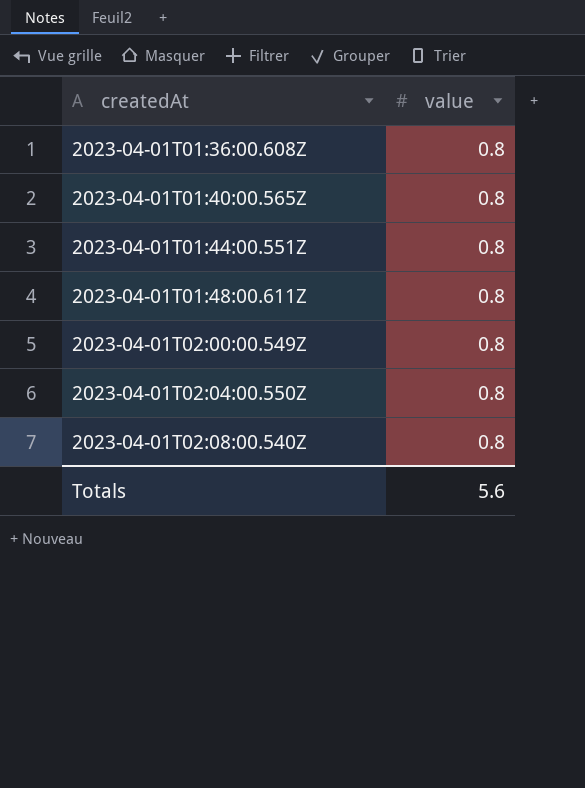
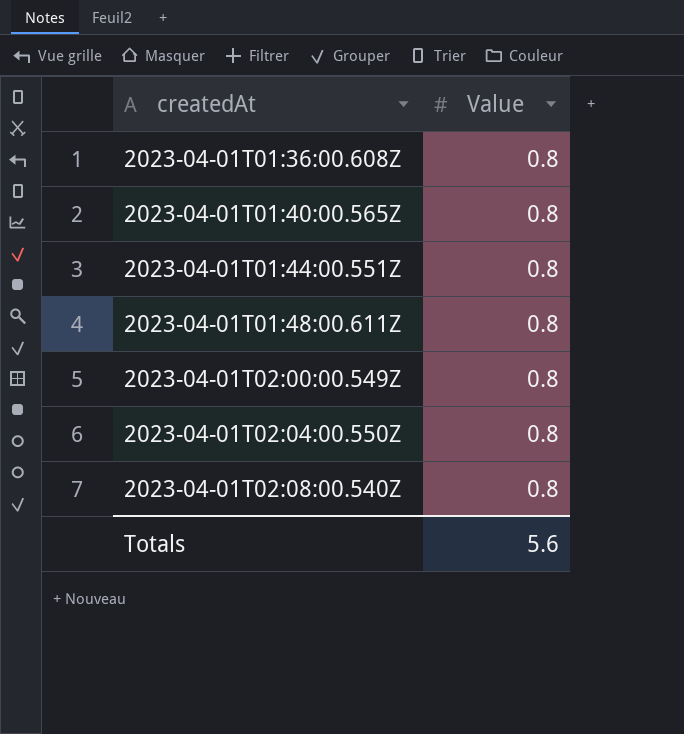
column name: value -> Value

